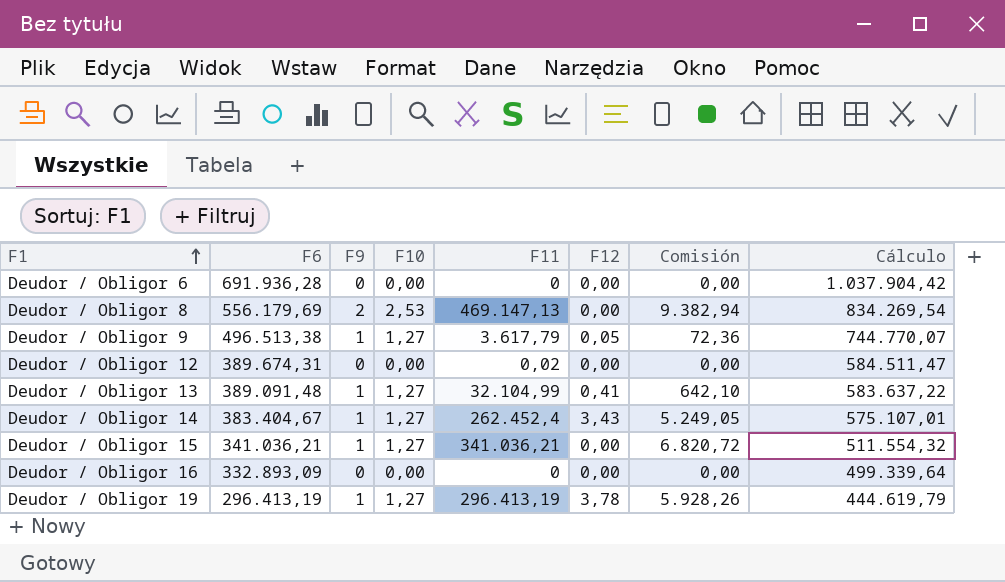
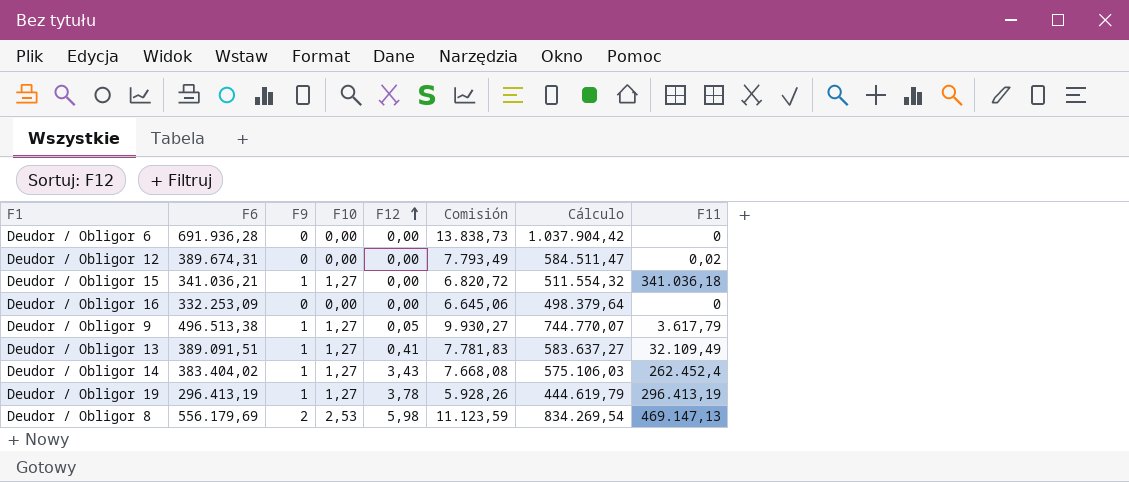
row order: F1 ascending -> F12 ascending
column Comisión | formula: [F11] * 0,02 -> [F6] * 0,02
column F11 | position: 5 -> 8
Deudor / Obligor 15 | F11: 341.036,21 -> 341.036,18
Deudor / Obligor 16 | F6: 332.893,09 -> 332.253,09
Deudor / Obligor 16 | Cálculo: 499.339,64 -> 498.379,64
Deudor / Obligor 13 | F6: 389.091,48 -> 389.091,51
Deudor / Obligor 13 | Cálculo: 583.637,22 -> 583.637,27
Deudor / Obligor 13 | F11: 32.104,99 -> 32.109,49
Deudor / Obligor 14 | F6: 383.404,67 -> 383.404,02
Deudor / Obligor 14 | Cálculo: 575.107,01 -> 575.106,03
Deudor / Obligor 8 | F12: 0,00 -> 5,98

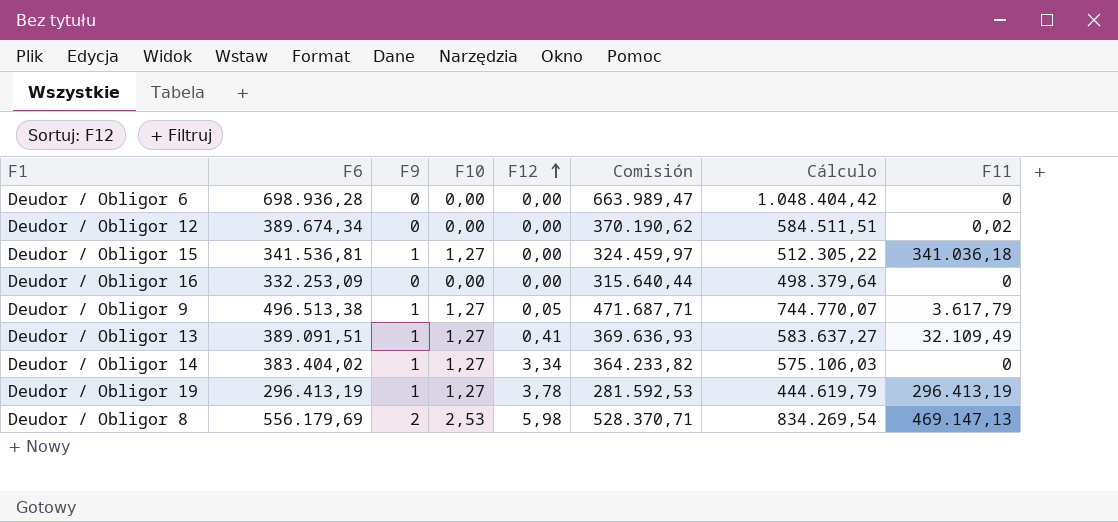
column Comisión | formula: [F6] * 0,02 -> [F6] * 0,95
Deudor / Obligor 6 | F6: 691.936,28 -> 698.936,28
Deudor / Obligor 6 | Cálculo: 1.037.904,42 -> 1.048.404,42
Deudor / Obligor 12 | F6: 389.674,31 -> 389.674,34
Deudor / Obligor 12 | Cálculo: 584.511,47 -> 584.511,51
Deudor / Obligor 15 | F6: 341.036,21 -> 341.536,81
Deudor / Obligor 15 | Cálculo: 511.554,32 -> 512.305,22
Deudor / Obligor 14 | F12: 3,43 -> 3,34
Deudor / Obligor 14 | F11: 262.452,4 -> 0

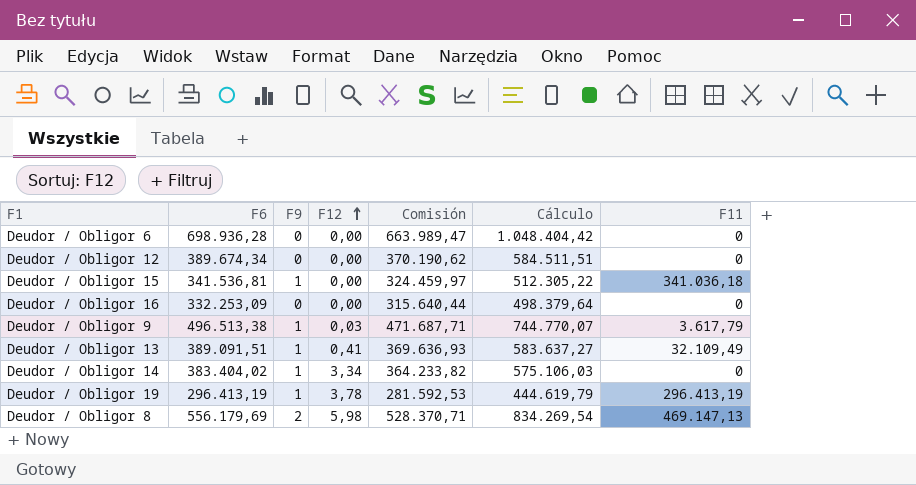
column F10 | position: 4 -> none
Deudor / Obligor 12 | F11: 0,02 -> 0
Deudor / Obligor 9 | F12: 0,05 -> 0,03

